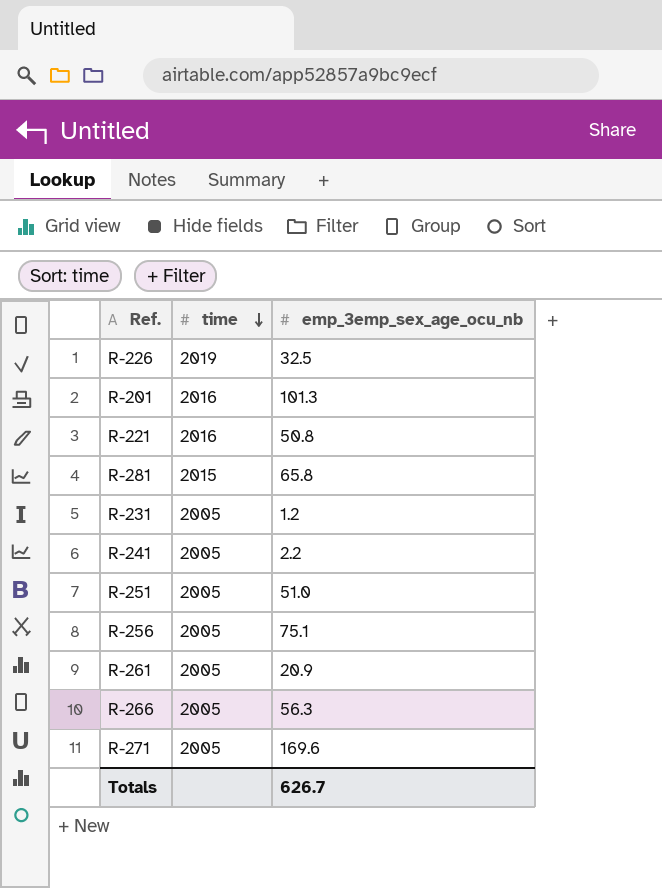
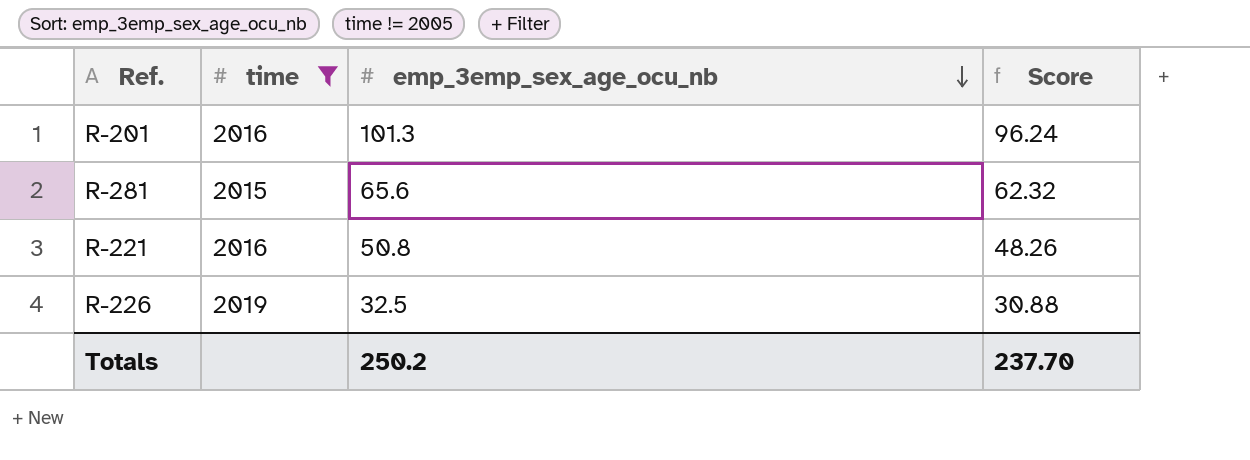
filter: none -> time != 2005
row order: time descending -> emp_3emp_sex_age_ocu_nb descending
column Score | formula: none -> [emp_3emp_sex_age_ocu_nb] * 0.95
R-281 | emp_3emp_sex_age_ocu_nb: 65.8 -> 65.6
Totals | emp_3emp_sex_age_ocu_nb: 626.7 -> 250.2

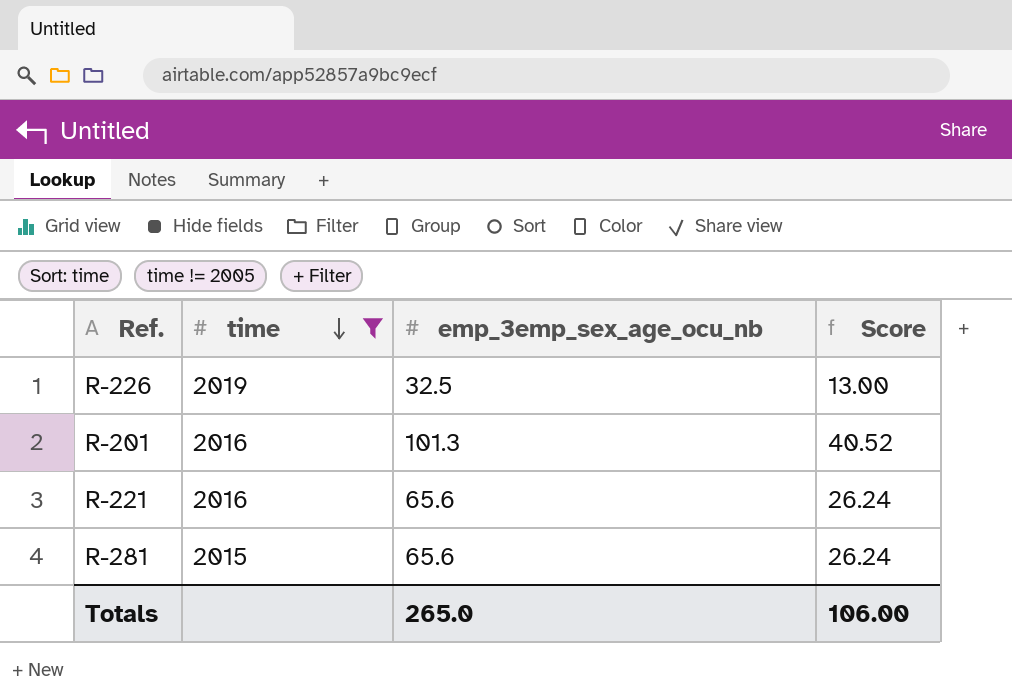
row order: emp_3emp_sex_age_ocu_nb descending -> time descending
column Score | formula: [emp_3emp_sex_age_ocu_nb] * 0.95 -> [emp_3emp_sex_age_ocu_nb] * 0.4
R-221 | emp_3emp_sex_age_ocu_nb: 50.8 -> 65.6
Totals | emp_3emp_sex_age_ocu_nb: 250.2 -> 265.0
Totals | Score: 237.70 -> 106.00

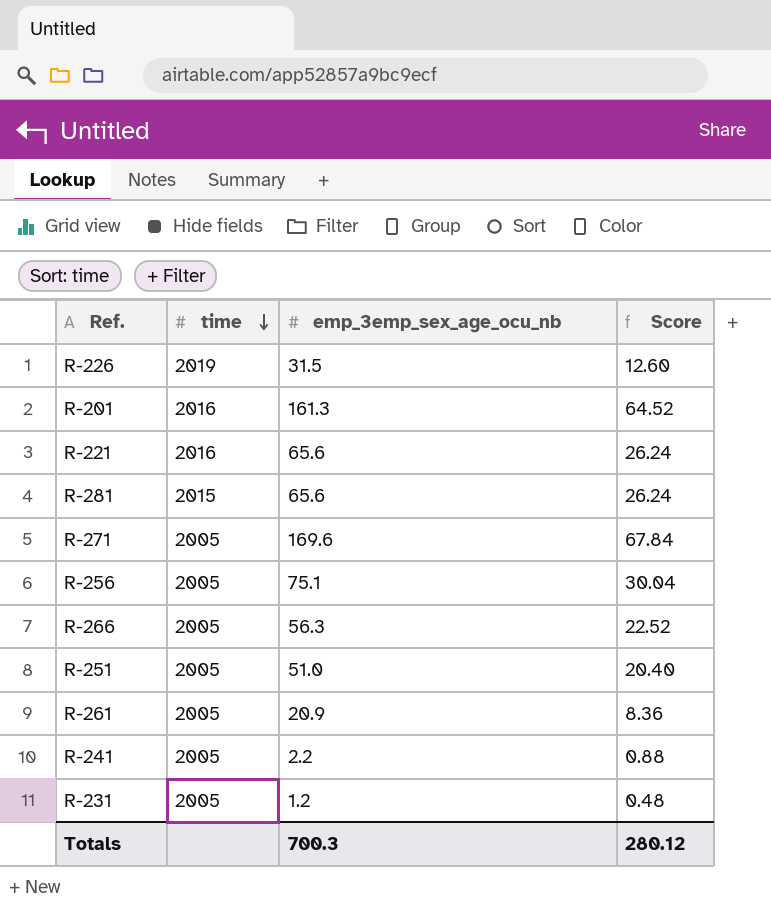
filter: time != 2005 -> none
R-226 | emp_3emp_sex_age_ocu_nb: 32.5 -> 31.5
R-226 | Score: 13.00 -> 12.60
R-201 | emp_3emp_sex_age_ocu_nb: 101.3 -> 161.3
R-201 | Score: 40.52 -> 64.52
Totals | emp_3emp_sex_age_ocu_nb: 265.0 -> 700.3
Totals | Score: 106.00 -> 280.12

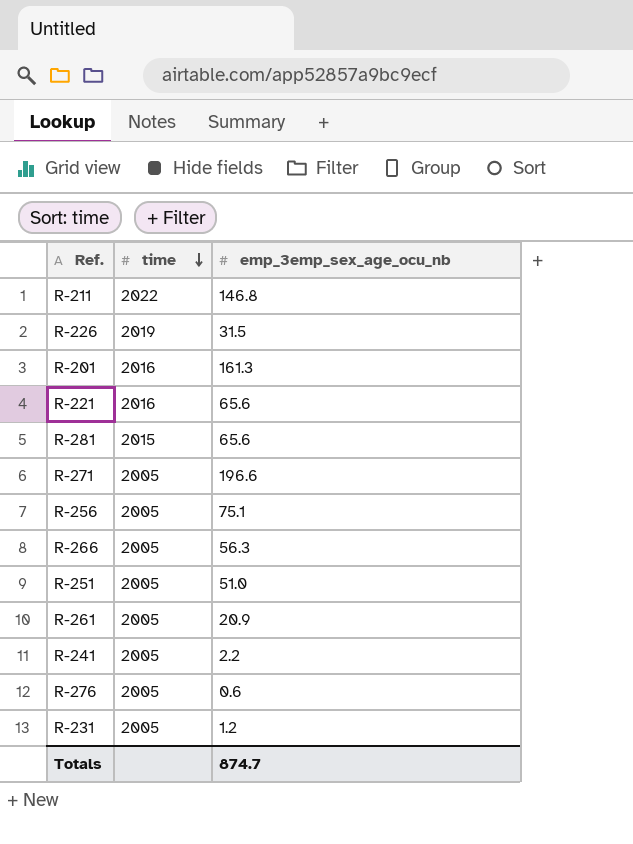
column Score | formula: [emp_3emp_sex_age_ocu_nb] * 0.4 -> none
row R-211: none -> 2022 | 146.8
R-271 | emp_3emp_sex_age_ocu_nb: 169.6 -> 196.6
row R-276: none -> 2005 | 0.6
Totals | emp_3emp_sex_age_ocu_nb: 700.3 -> 874.7

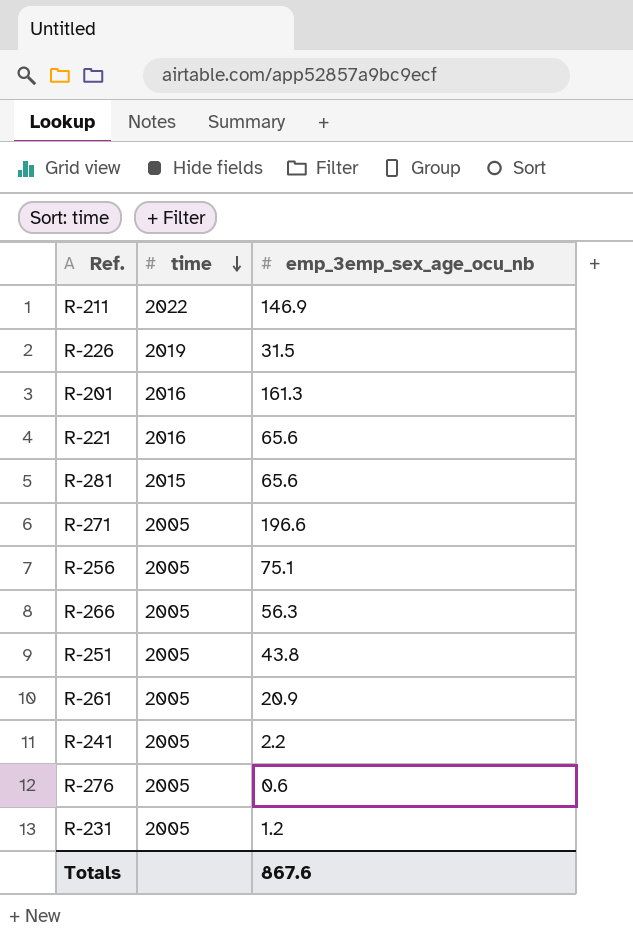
R-211 | emp_3emp_sex_age_ocu_nb: 146.8 -> 146.9
R-251 | emp_3emp_sex_age_ocu_nb: 51.0 -> 43.8
Totals | emp_3emp_sex_age_ocu_nb: 874.7 -> 867.6

